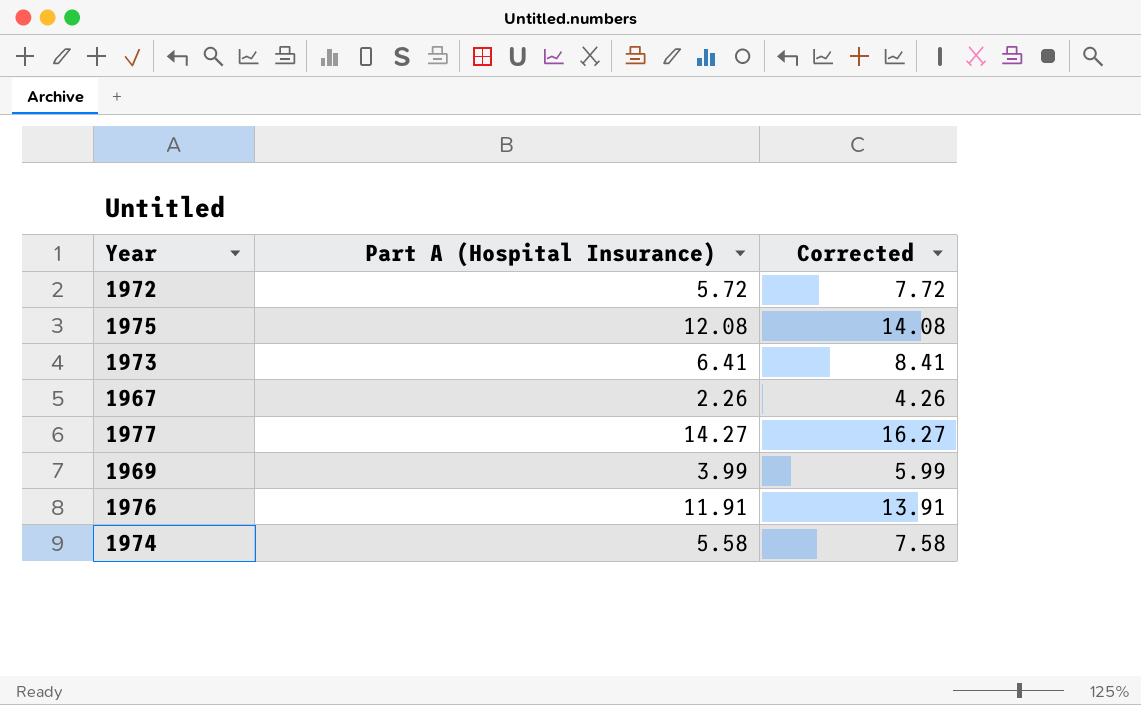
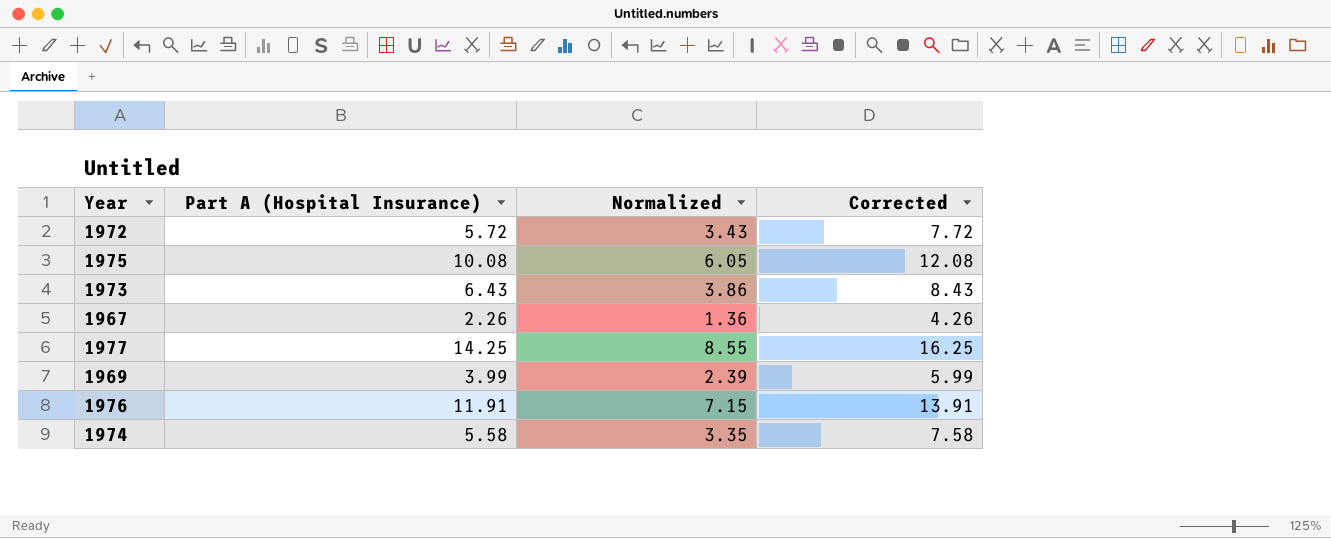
column Normalized | formula: none -> [Part A (Hospital Insurance)] * 0.6
1975 | Part A (Hospital Insurance): 12.08 -> 10.08
1975 | Corrected: 14.08 -> 12.08
1973 | Part A (Hospital Insurance): 6.41 -> 6.43
1973 | Corrected: 8.41 -> 8.43
1977 | Part A (Hospital Insurance): 14.27 -> 14.25
1977 | Corrected: 16.27 -> 16.25

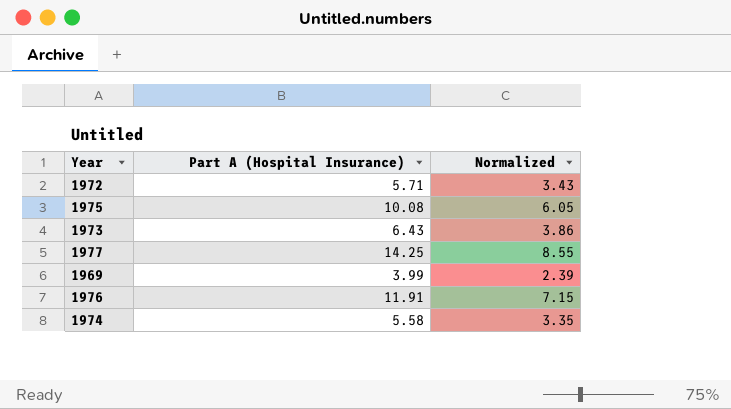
column Corrected | formula: [Part A (Hospital Insurance)] + 2 -> none
row 1967: 2.26 | 1.36 | 4.26 -> none
1972 | Part A (Hospital Insurance): 5.72 -> 5.71

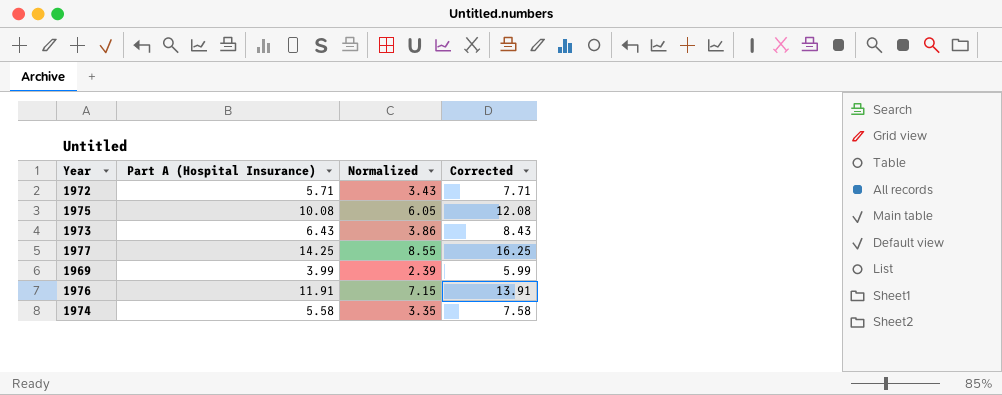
column Corrected | formula: none -> [Part A (Hospital Insurance)] + 2

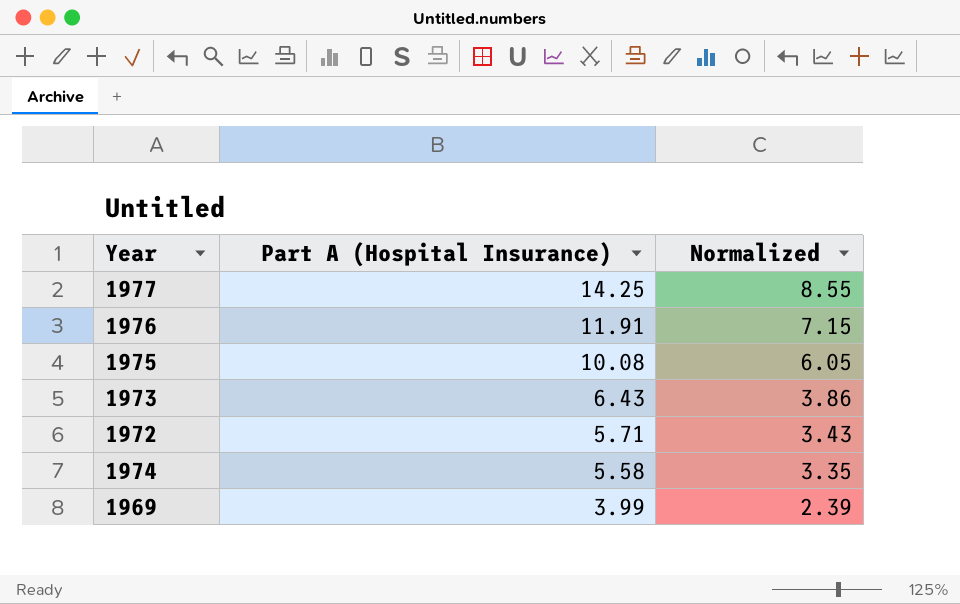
row order: none -> Part A (Hospital Insurance) descending
column Corrected | formula: [Part A (Hospital Insurance)] + 2 -> none

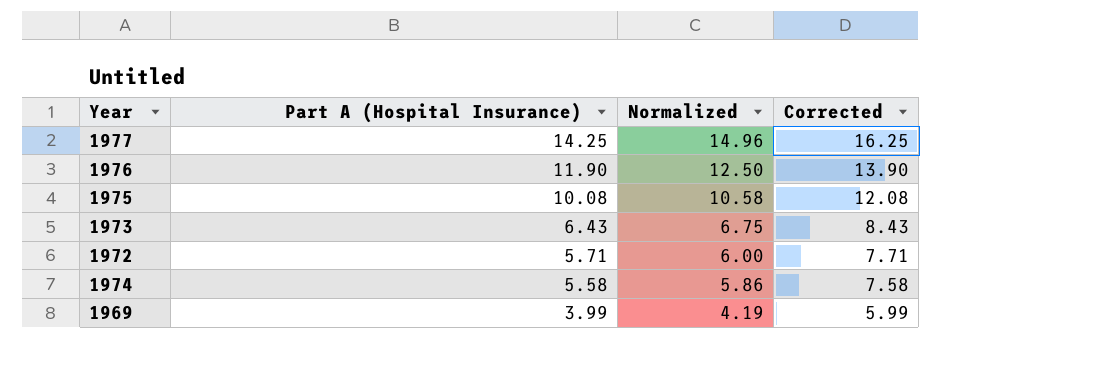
column Normalized | formula: [Part A (Hospital Insurance)] * 0.6 -> [Part A (Hospital Insurance)] * 1.05
column Corrected | formula: none -> [Part A (Hospital Insurance)] + 2
1976 | Part A (Hospital Insurance): 11.91 -> 11.90

